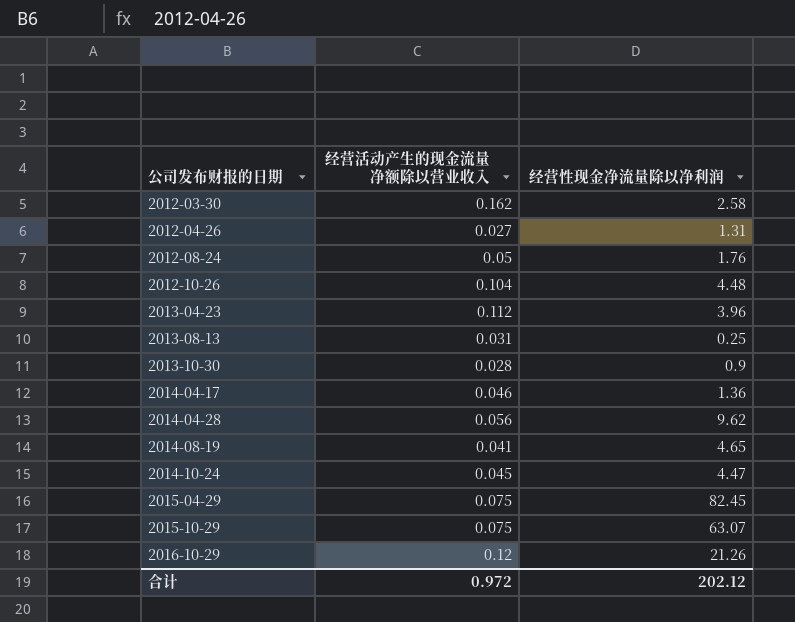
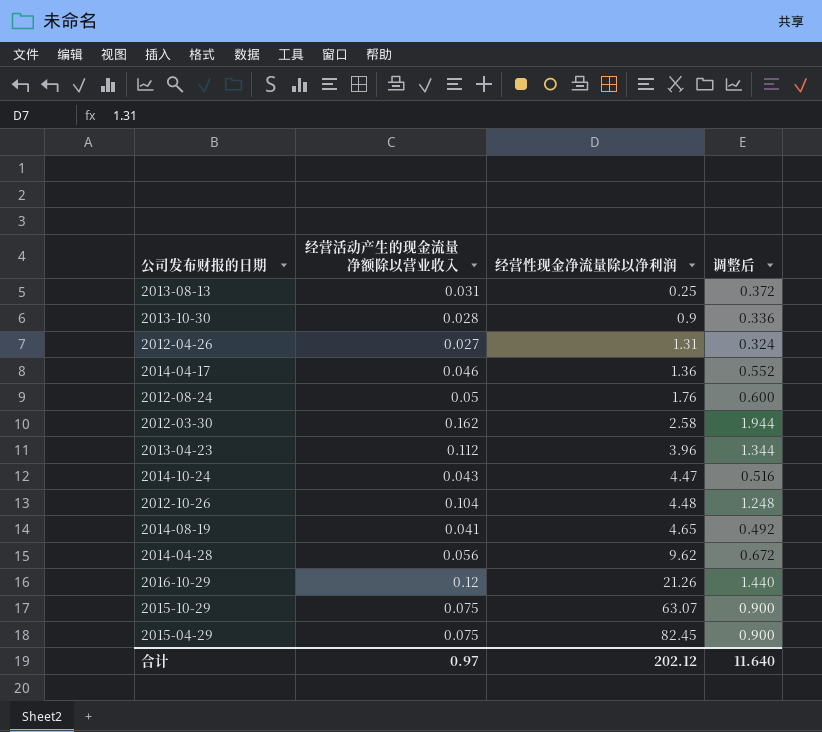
row order: 公司发布财报的日期 ascending -> 经营性现金净流量除以净利润 ascending
column 调整后 | formula: none -> [经营活动产生的现金流量净额除以营业收入] * 12
2014-10-24 | 经营活动产生的现金流量净额除以营业收入: 0.045 -> 0.043
合计 | 经营活动产生的现金流量净额除以营业收入: 0.972 -> 0.97

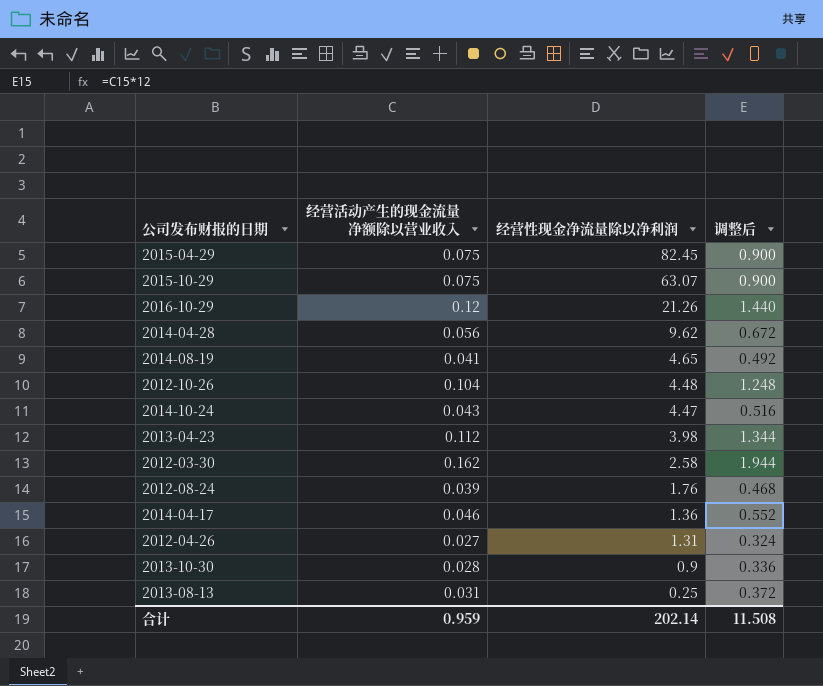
row order: 经营性现金净流量除以净利润 ascending -> 经营性现金净流量除以净利润 descending
2013-04-23 | 经营性现金净流量除以净利润: 3.96 -> 3.98
2012-08-24 | 经营活动产生的现金流量净额除以营业收入: 0.05 -> 0.039
2012-08-24 | 调整后: 0.600 -> 0.468
合计 | 经营活动产生的现金流量净额除以营业收入: 0.97 -> 0.959
合计 | 经营性现金净流量除以净利润: 202.12 -> 202.14
合计 | 调整后: 11.640 -> 11.508

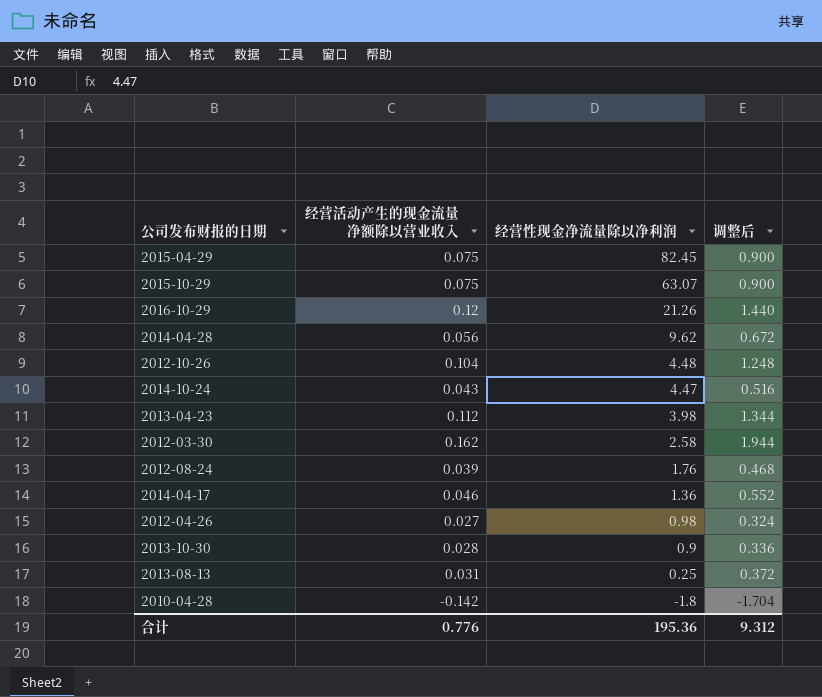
row 2014-08-19: 0.041 | 4.65 | 0.492 -> none
2012-04-26 | 经营性现金净流量除以净利润: 1.31 -> 0.98
row 2010-04-28: none -> -0.142 | -1.8 | -1.704
合计 | 经营活动产生的现金流量净额除以营业收入: 0.959 -> 0.776
合计 | 经营性现金净流量除以净利润: 202.14 -> 195.36
合计 | 调整后: 11.508 -> 9.312

